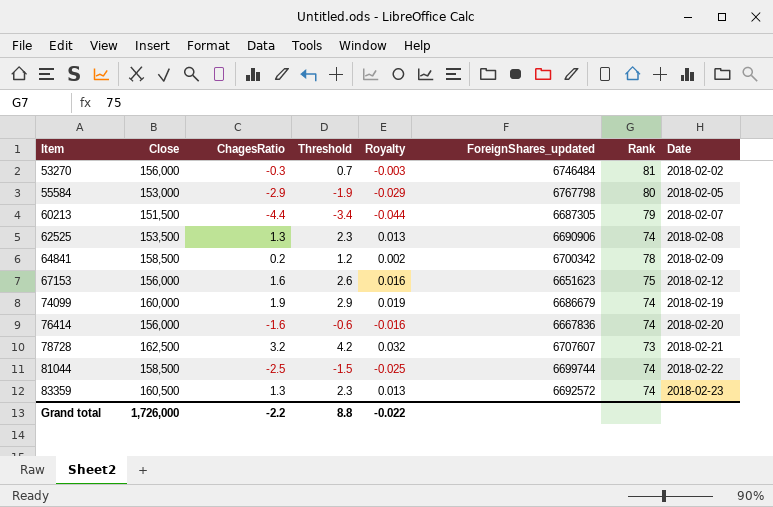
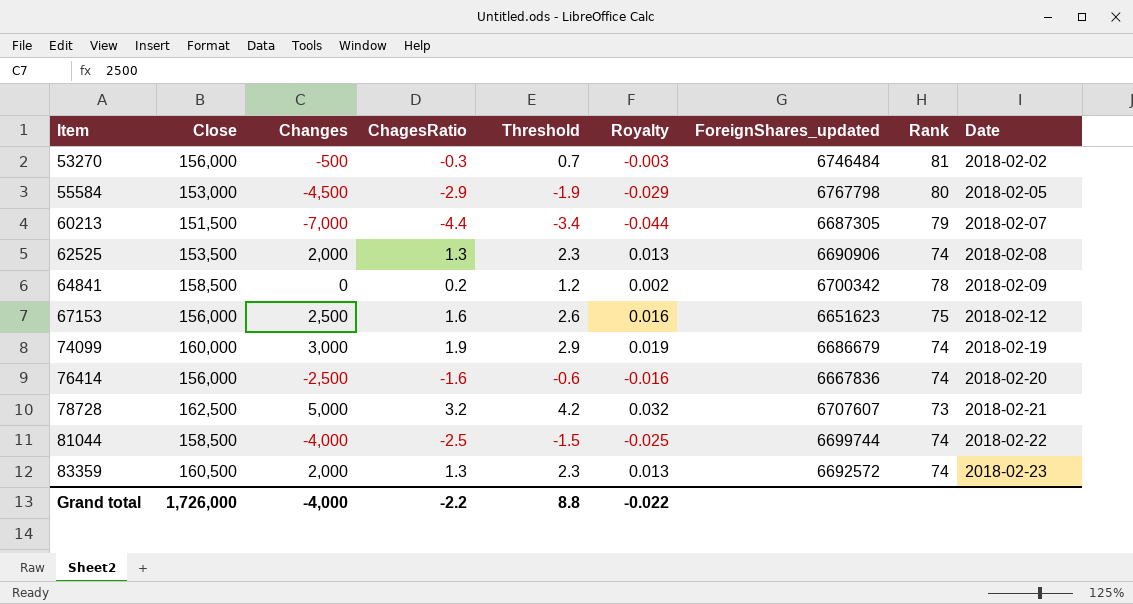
column Changes | position: none -> 3

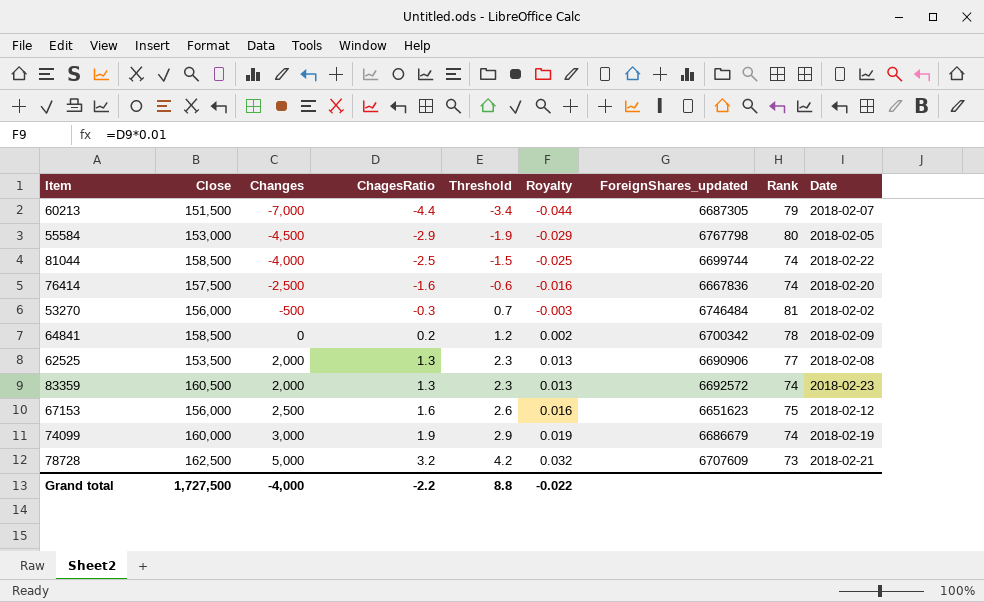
row order: Item ascending -> Changes ascending
76414 | Close: 156,000 -> 157,500
62525 | Rank: 74 -> 77
78728 | ForeignShares_updated: 6707607 -> 6707609
Grand total | Close: 1,726,000 -> 1,727,500

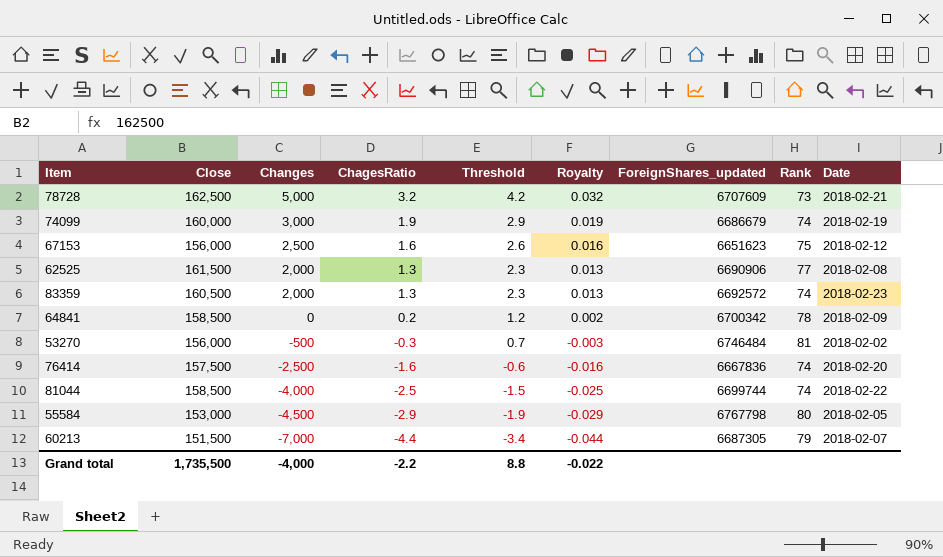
row order: Changes ascending -> Changes descending
62525 | Close: 153,500 -> 161,500
Grand total | Close: 1,727,500 -> 1,735,500

